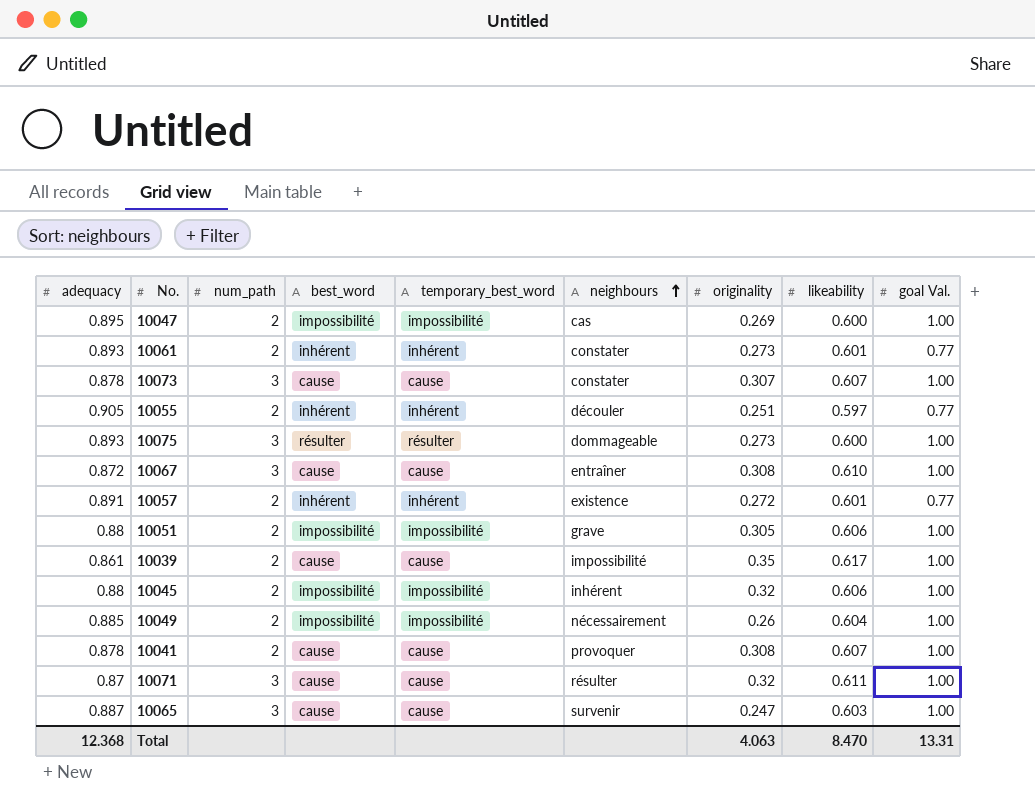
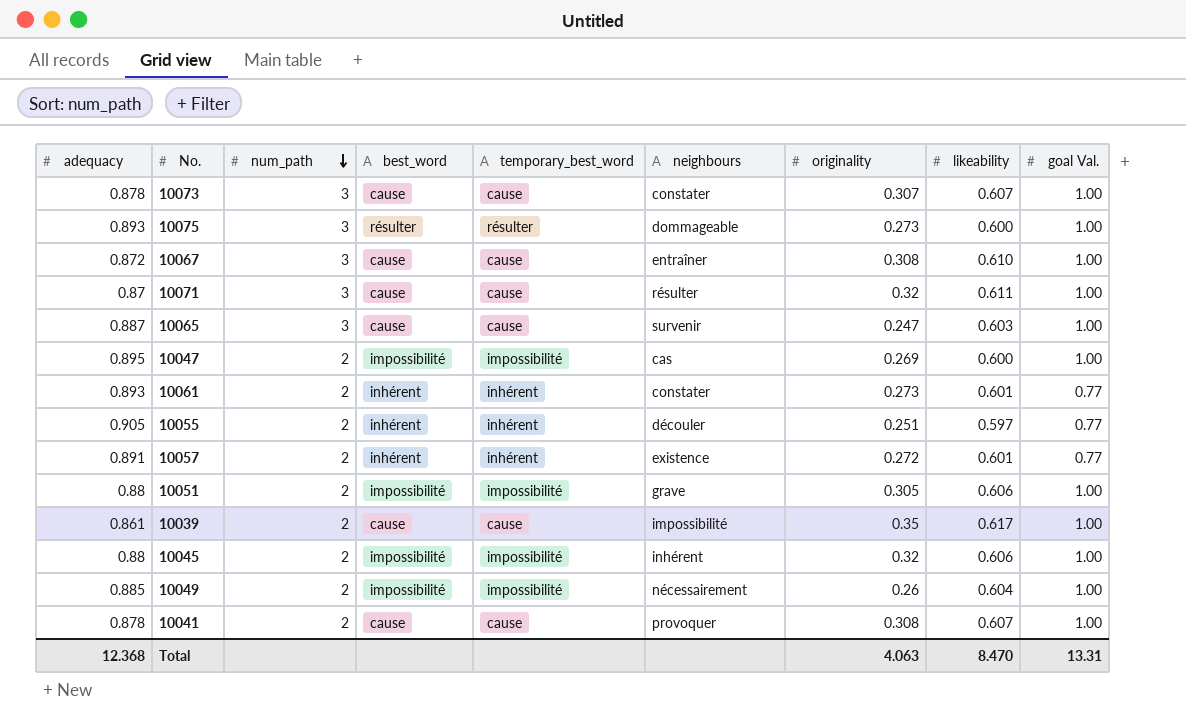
row order: neighbours ascending -> num_path descending

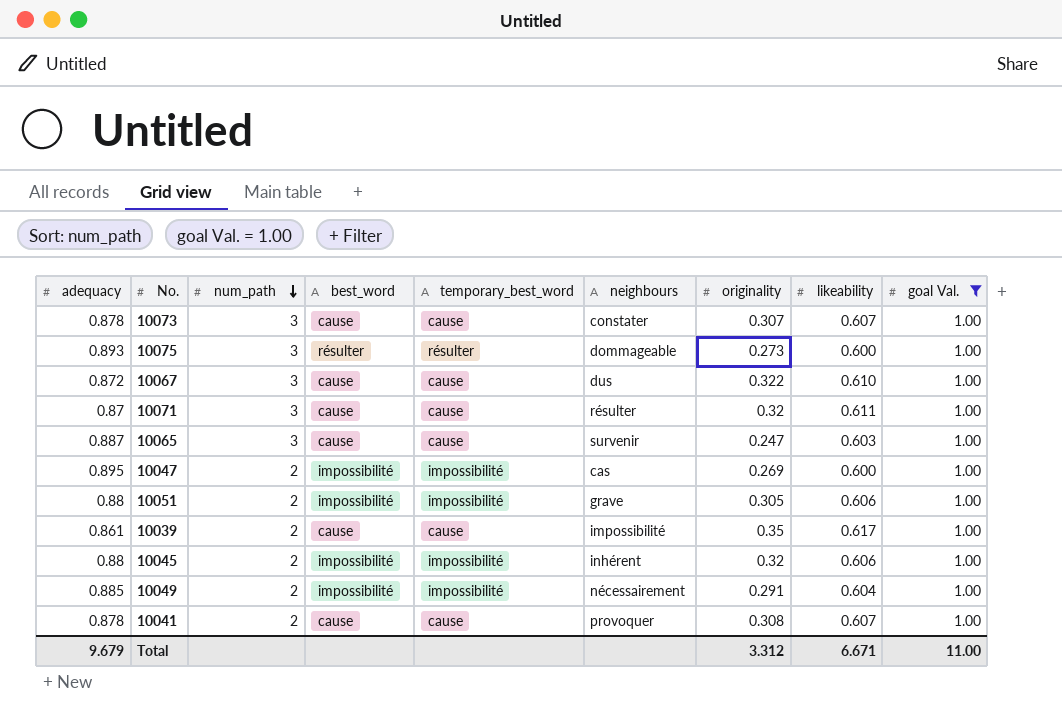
filter: none -> goal Val. = 1.00
10067 | neighbours: entraîner -> dus
10067 | originality: 0.308 -> 0.322
10049 | originality: 0.26 -> 0.291
Total | adequacy: 12.368 -> 9.679
Total | originality: 4.063 -> 3.312
Total | likeability: 8.470 -> 6.671
Total | goal Val.: 13.31 -> 11.00

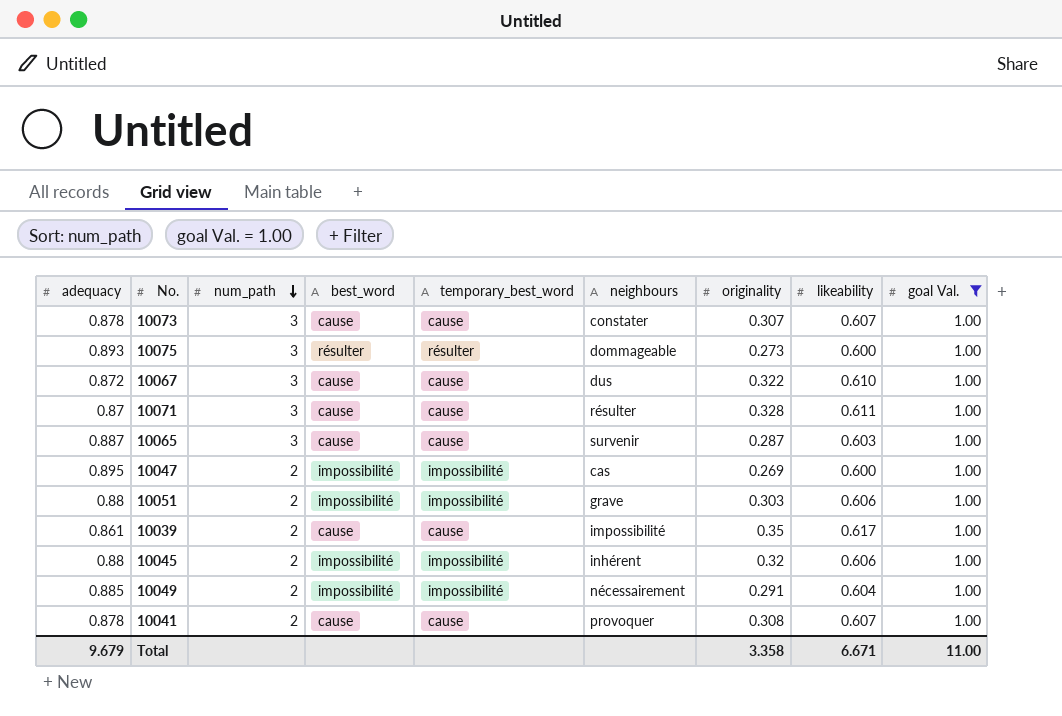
10071 | originality: 0.32 -> 0.328
10065 | originality: 0.247 -> 0.287
10051 | originality: 0.305 -> 0.303
Total | originality: 3.312 -> 3.358

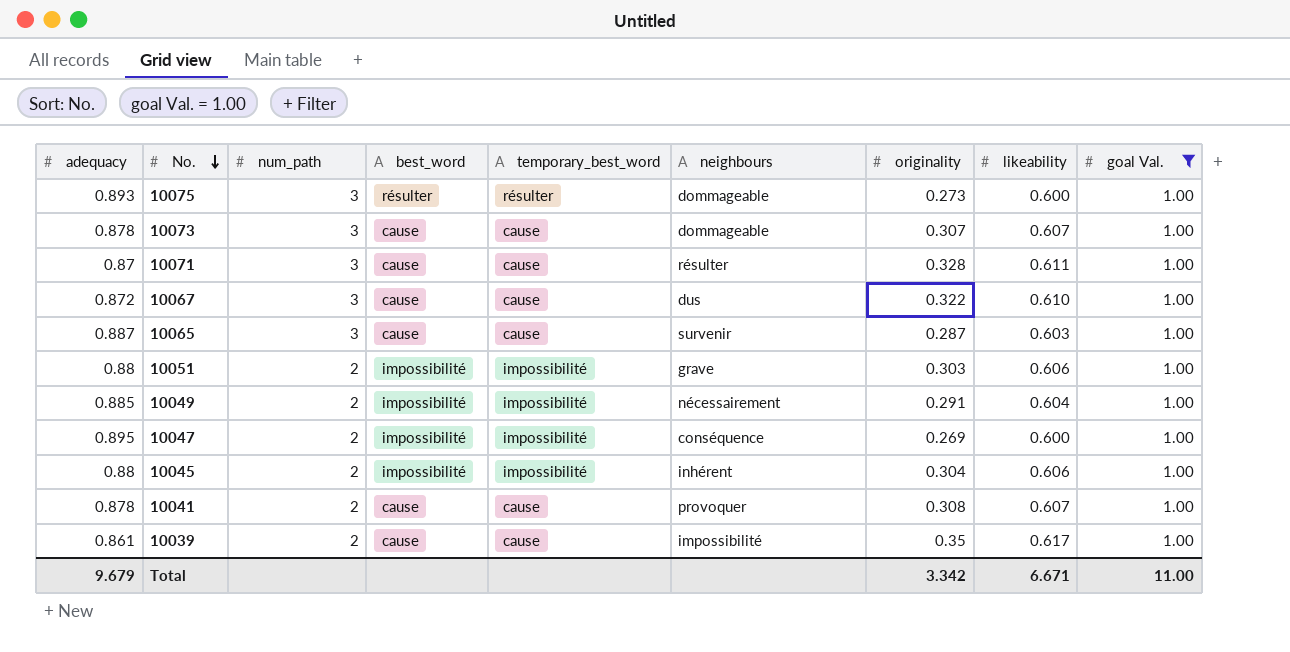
row order: num_path descending -> No. descending
10073 | neighbours: constater -> dommageable
10047 | neighbours: cas -> conséquence
10045 | originality: 0.32 -> 0.304
Total | originality: 3.358 -> 3.342

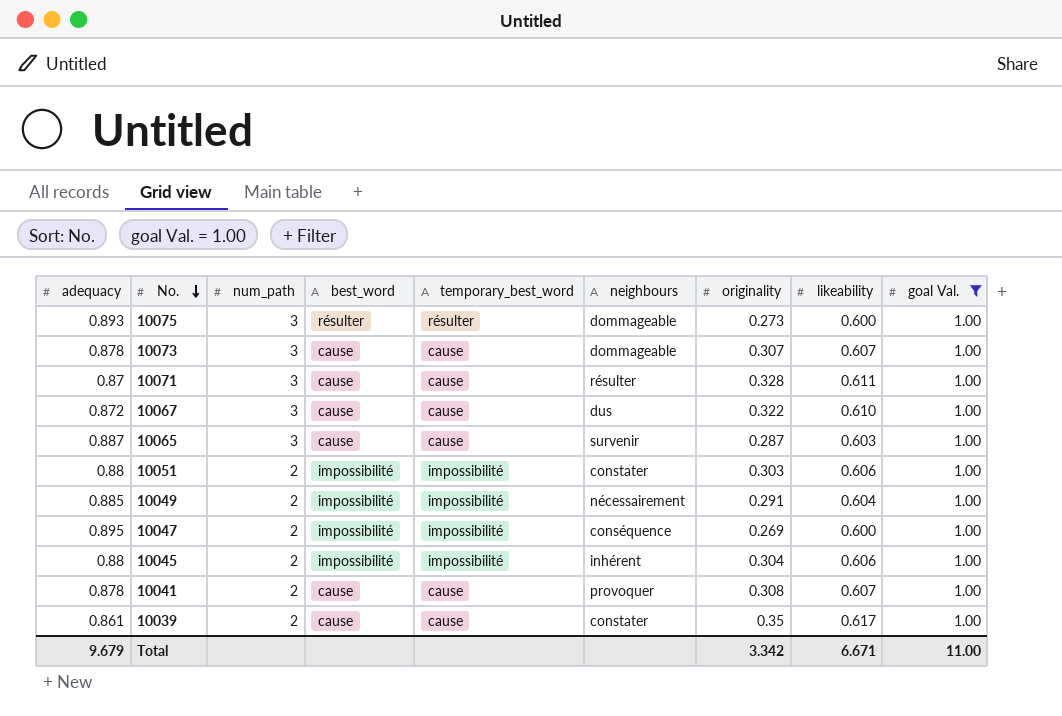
10051 | neighbours: grave -> constater
10039 | neighbours: impossibilité -> constater

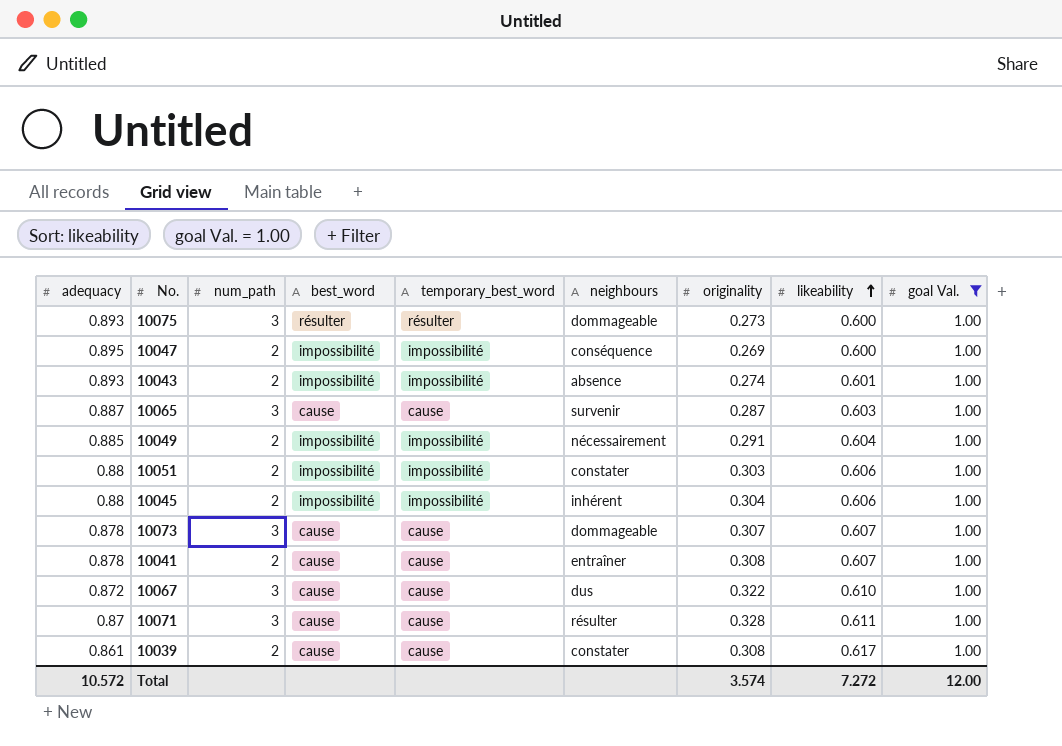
row order: No. descending -> likeability ascending
row 10043: none -> 0.893 | 2 | impossibilité | impossibilité | absence | 0.274 | 0.601 | 1.00
10041 | neighbours: provoquer -> entraîner
10039 | originality: 0.35 -> 0.308
Total | adequacy: 9.679 -> 10.572
Total | originality: 3.342 -> 3.574
Total | likeability: 6.671 -> 7.272
Total | goal Val.: 11.00 -> 12.00

